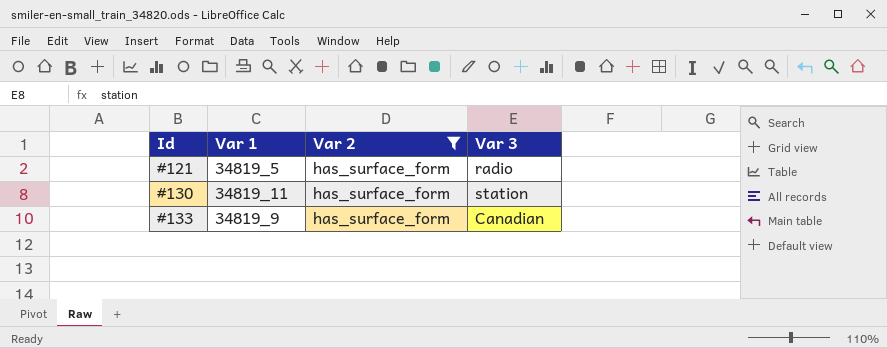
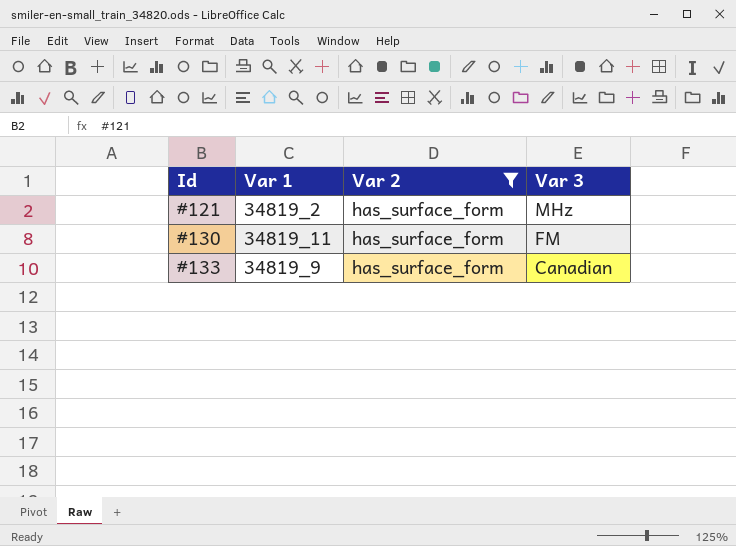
#121 | Var 1: 34819_5 -> 34819_2
#121 | Var 3: radio -> MHz
#130 | Var 3: station -> FM

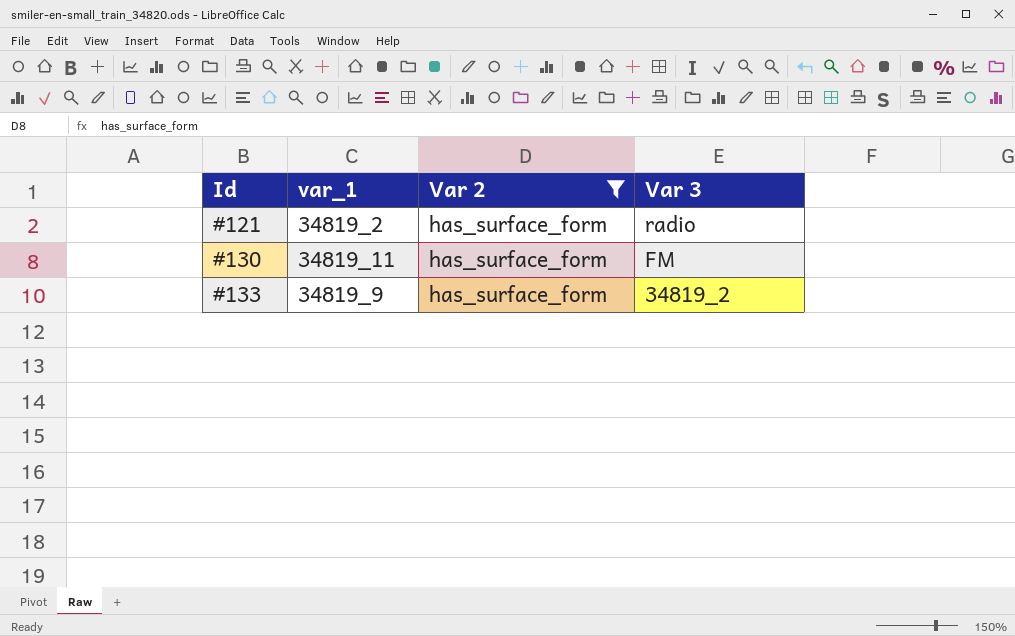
column name: Var 1 -> var_1
#121 | Var 3: MHz -> radio
#133 | Var 3: Canadian -> 34819_2

